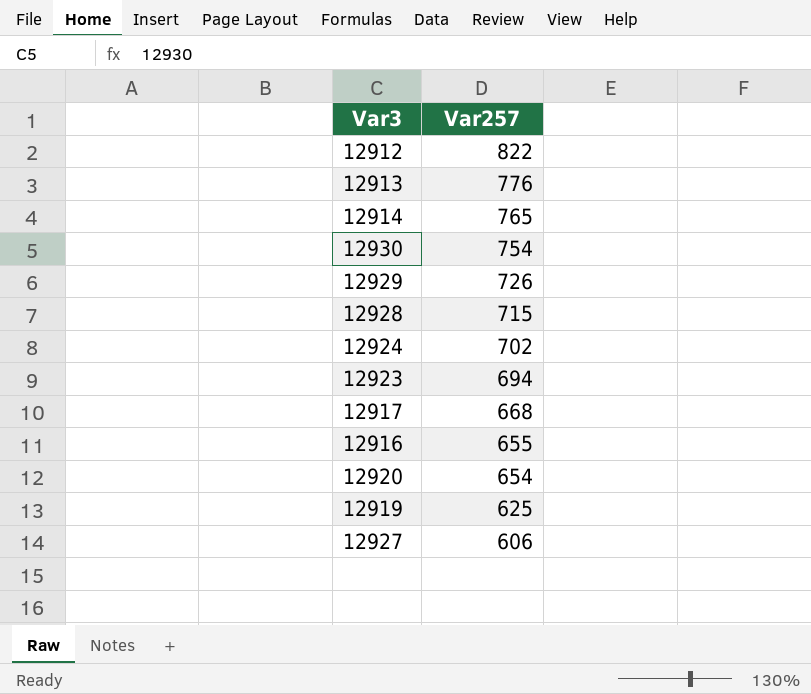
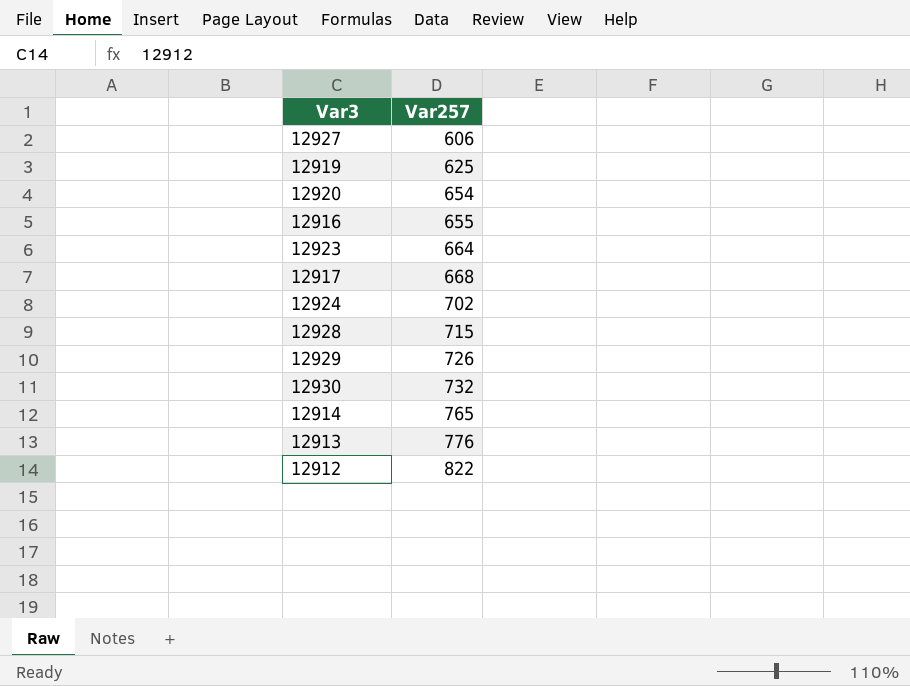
row order: Var257 descending -> Var257 ascending
12923 | Var257: 694 -> 664
12930 | Var257: 754 -> 732

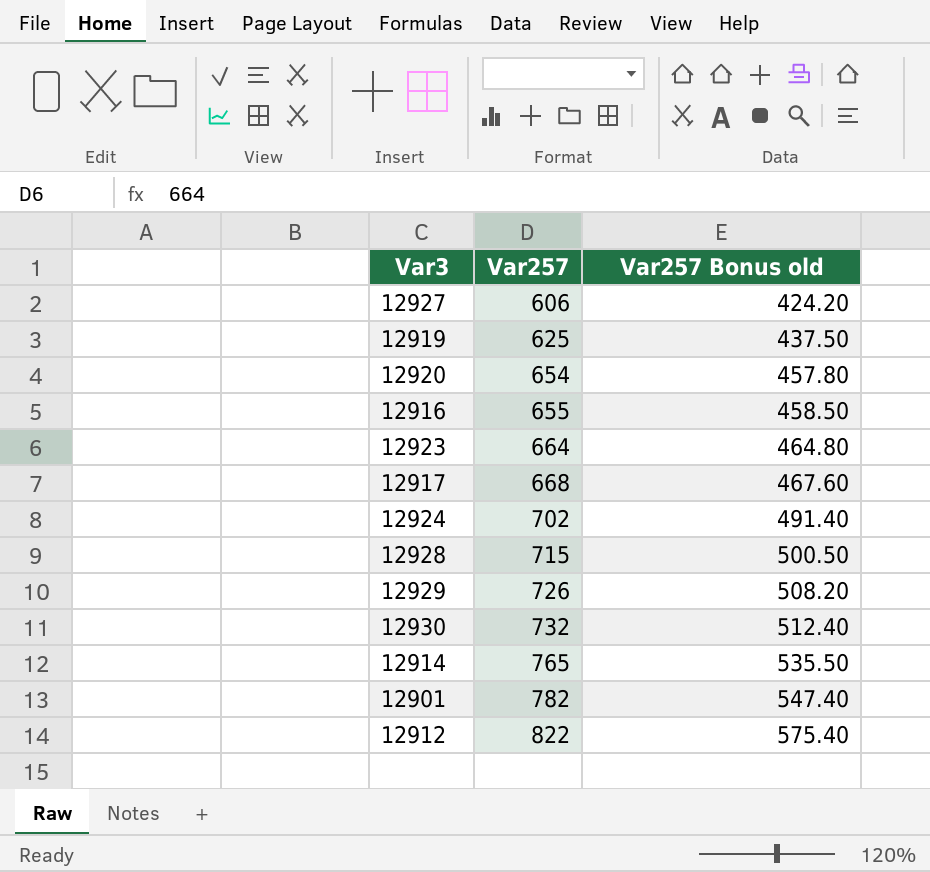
column Var257 Bonus old | formula: none -> [Var257] * 0.7
row 12913: 776 -> none
row 12901: none -> 782 | 547.40

